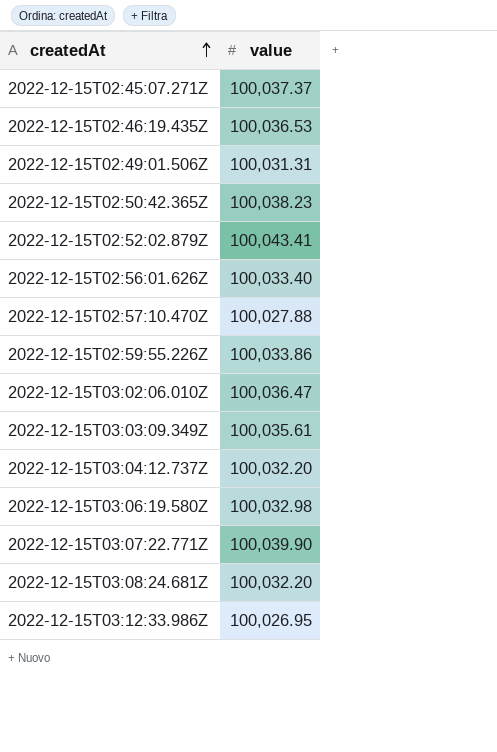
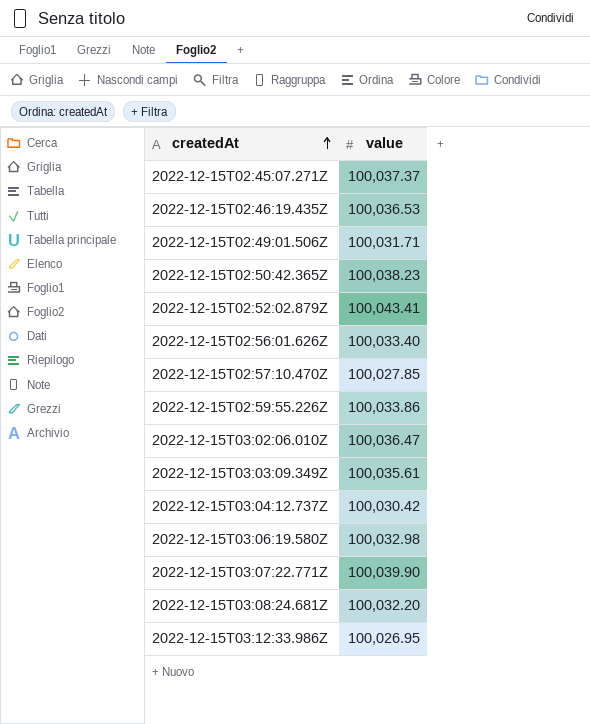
2022-12-15T02:49:01.506Z | value: 100,031.31 -> 100,031.71
2022-12-15T02:57:10.470Z | value: 100,027.88 -> 100,027.85
2022-12-15T03:04:12.737Z | value: 100,032.20 -> 100,030.42

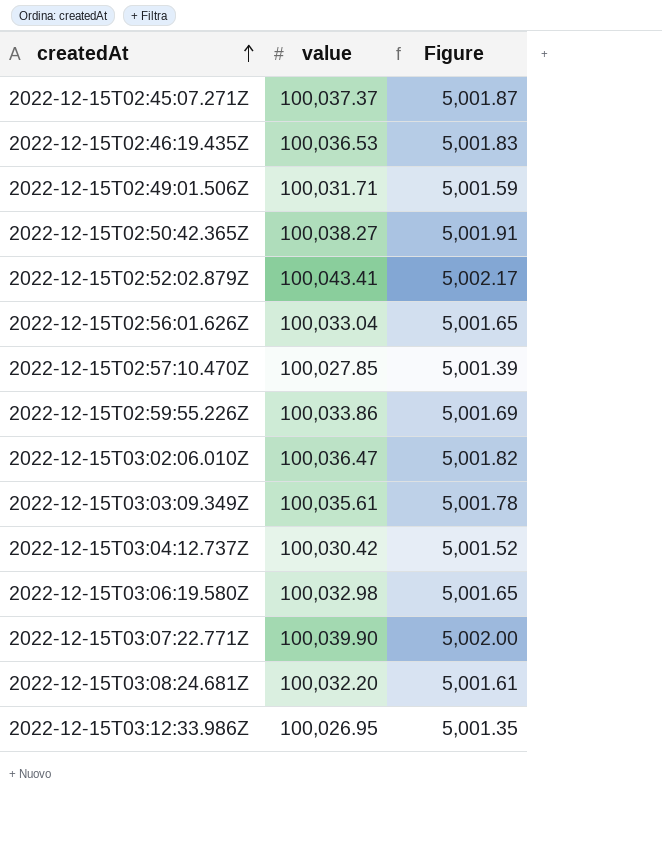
column Figure | formula: none -> [value] * 0.05
2022-12-15T02:50:42.365Z | value: 100,038.23 -> 100,038.27
2022-12-15T02:56:01.626Z | value: 100,033.40 -> 100,033.04

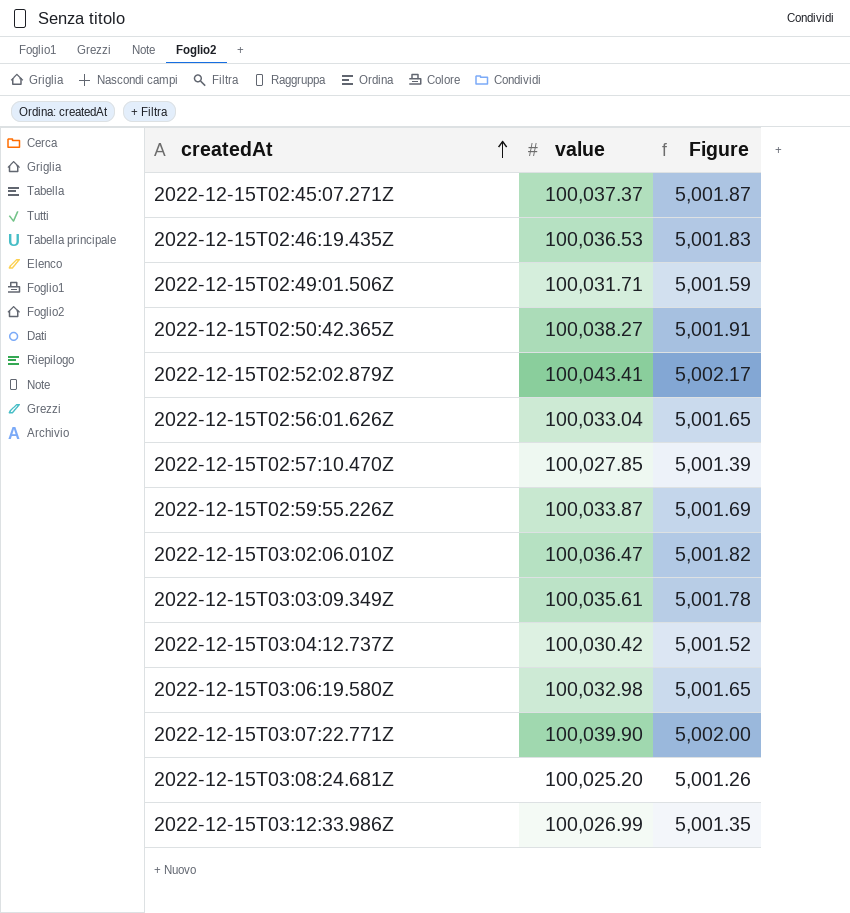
2022-12-15T02:59:55.226Z | value: 100,033.86 -> 100,033.87
2022-12-15T03:08:24.681Z | value: 100,032.20 -> 100,025.20
2022-12-15T03:08:24.681Z | Figure: 5,001.61 -> 5,001.26
2022-12-15T03:12:33.986Z | value: 100,026.95 -> 100,026.99

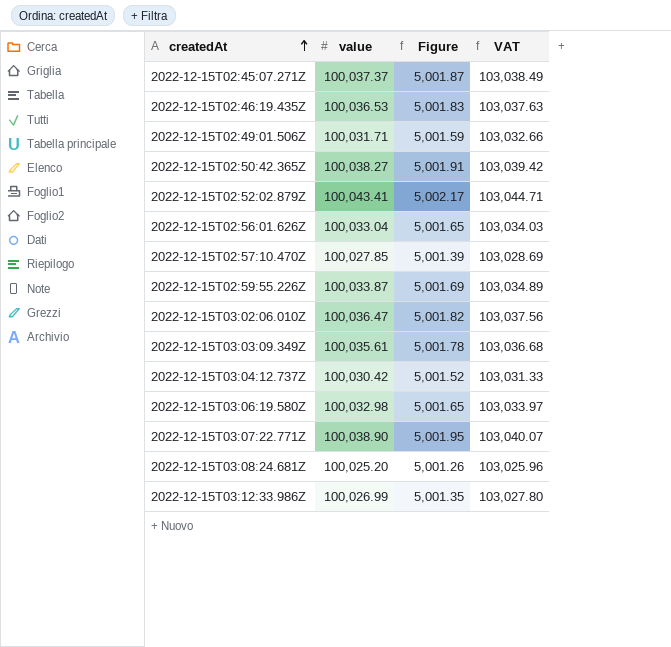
column VAT | formula: none -> [value] * 1.03
2022-12-15T03:07:22.771Z | value: 100,039.90 -> 100,038.90
2022-12-15T03:07:22.771Z | Figure: 5,002.00 -> 5,001.95

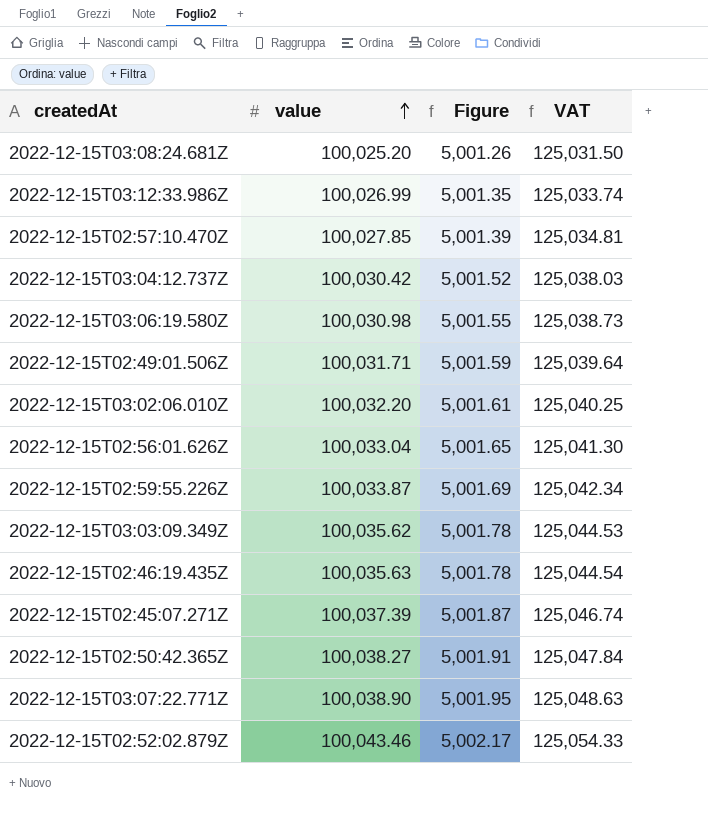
row order: createdAt ascending -> value ascending
column VAT | formula: [value] * 1.03 -> [value] * 1.25
2022-12-15T03:06:19.580Z | value: 100,032.98 -> 100,030.98
2022-12-15T03:06:19.580Z | Figure: 5,001.65 -> 5,001.55
2022-12-15T03:02:06.010Z | value: 100,036.47 -> 100,032.20
2022-12-15T03:02:06.010Z | Figure: 5,001.82 -> 5,001.61
2022-12-15T03:03:09.349Z | value: 100,035.61 -> 100,035.62
2022-12-15T02:46:19.435Z | value: 100,036.53 -> 100,035.63
2022-12-15T02:46:19.435Z | Figure: 5,001.83 -> 5,001.78
2022-12-15T02:45:07.271Z | value: 100,037.37 -> 100,037.39
2022-12-15T02:52:02.879Z | value: 100,043.41 -> 100,043.46

